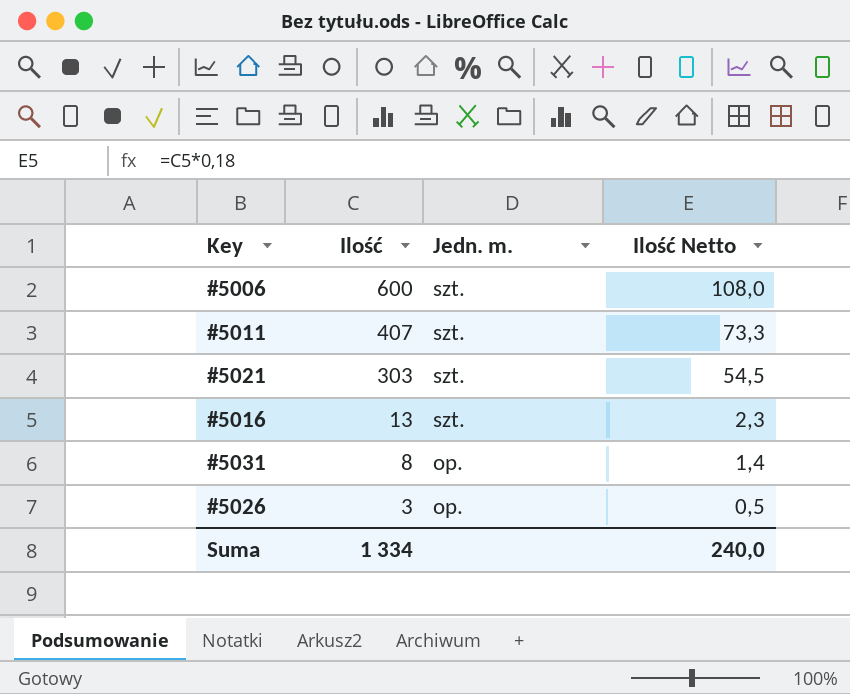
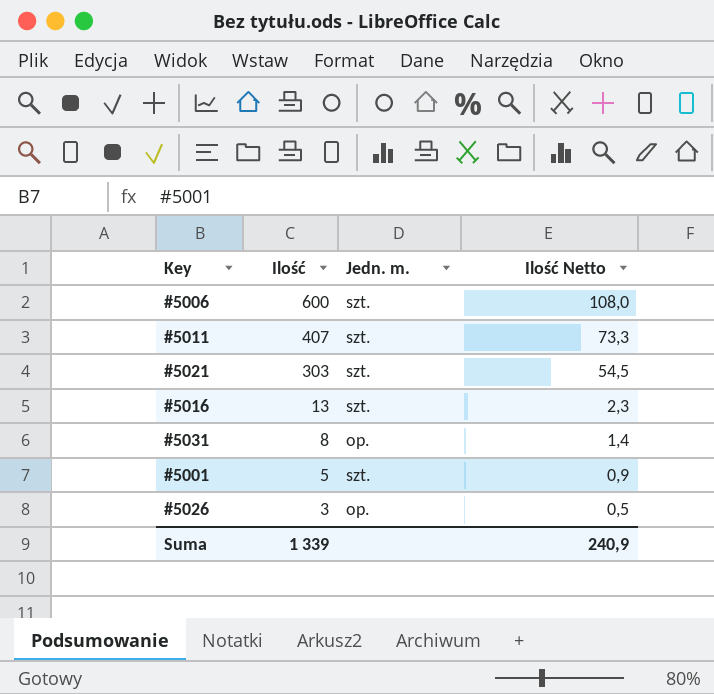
row #5001: none -> 5 | szt. | 0,9
Suma | Ilość: 1 334 -> 1 339
Suma | Ilość Netto: 240,0 -> 240,9

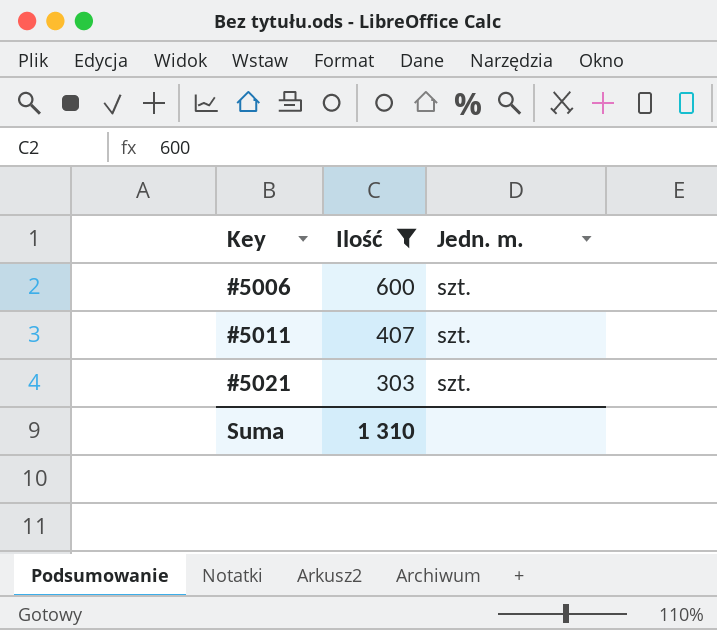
filter: none -> Ilość >= 303
column Ilość Netto | formula: [Ilość] * 0,18 -> none
Suma | Ilość: 1 339 -> 1 310

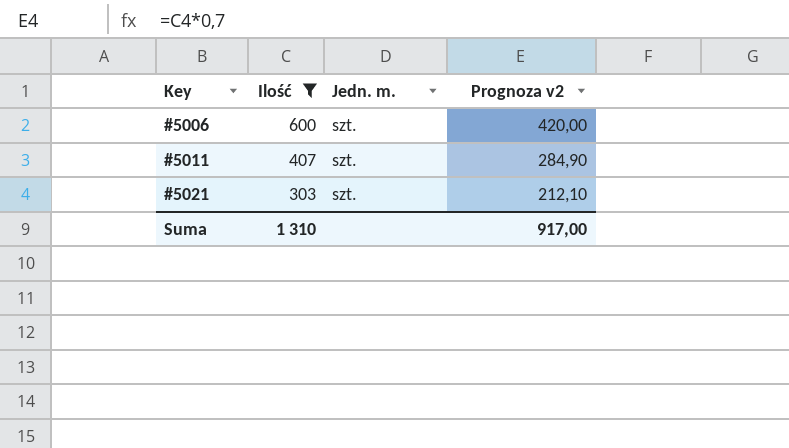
column Prognoza v2 | formula: none -> [Ilość] * 0,7

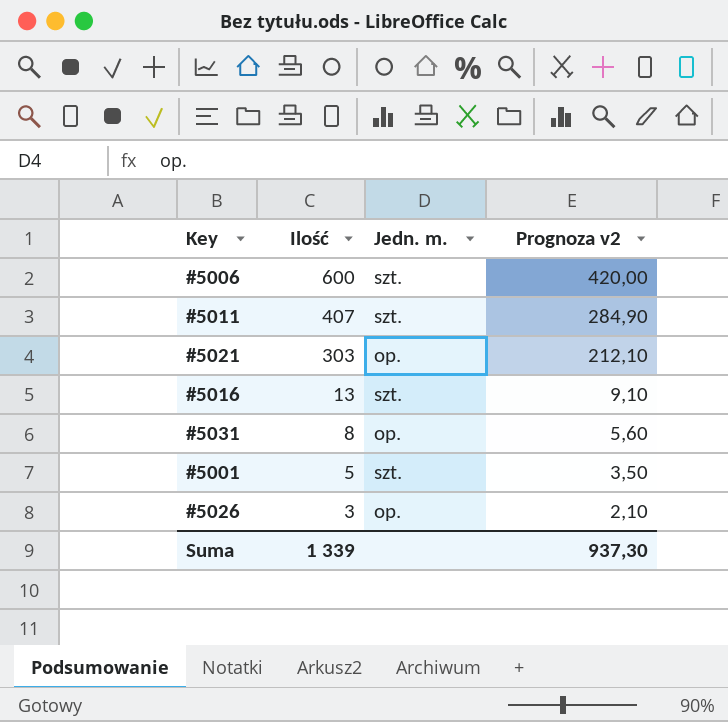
filter: Ilość >= 303 -> none
#5021 | Jedn. m.: szt. -> op.
Suma | Ilość: 1 310 -> 1 339
Suma | Prognoza v2: 917,00 -> 937,30

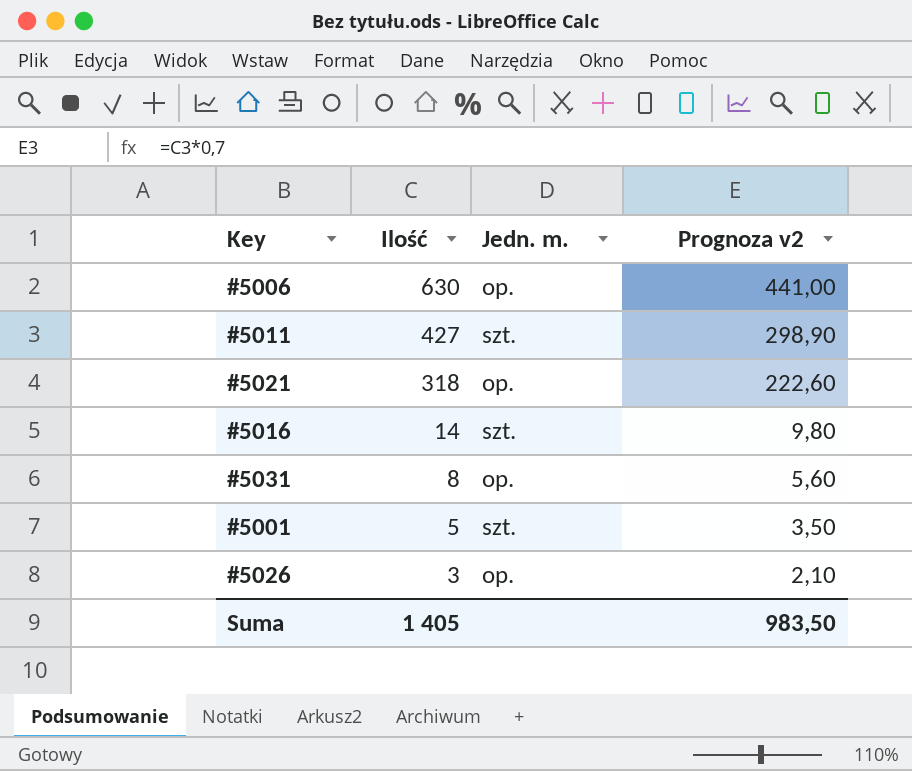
#5006 | Ilość: 600 -> 630
#5006 | Jedn. m.: szt. -> op.
#5006 | Prognoza v2: 420,00 -> 441,00
#5011 | Ilość: 407 -> 427
#5011 | Prognoza v2: 284,90 -> 298,90
#5021 | Ilość: 303 -> 318
#5021 | Prognoza v2: 212,10 -> 222,60
#5016 | Ilość: 13 -> 14
#5016 | Prognoza v2: 9,10 -> 9,80
Suma | Ilość: 1 339 -> 1 405
Suma | Prognoza v2: 937,30 -> 983,50

